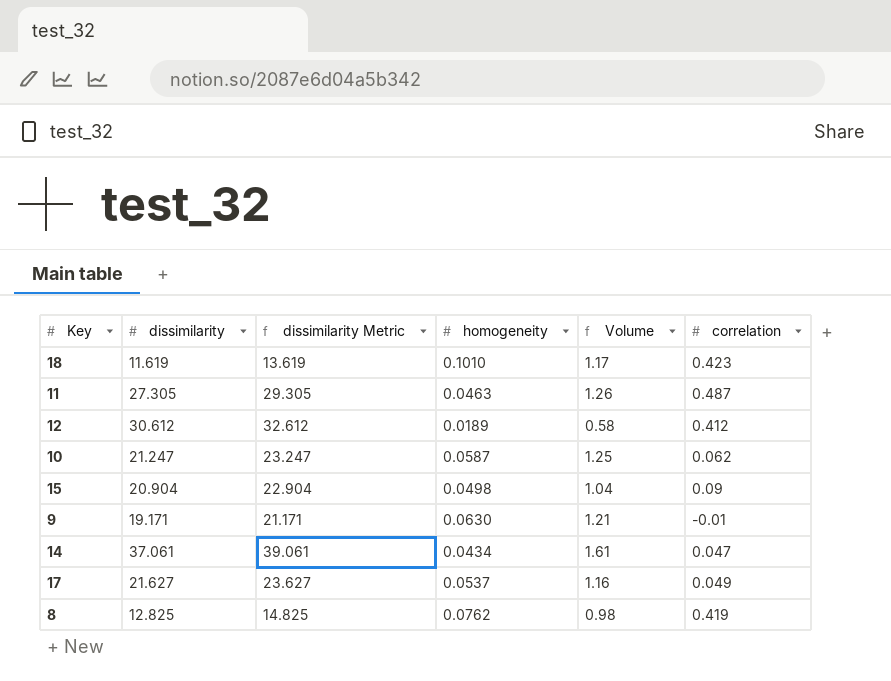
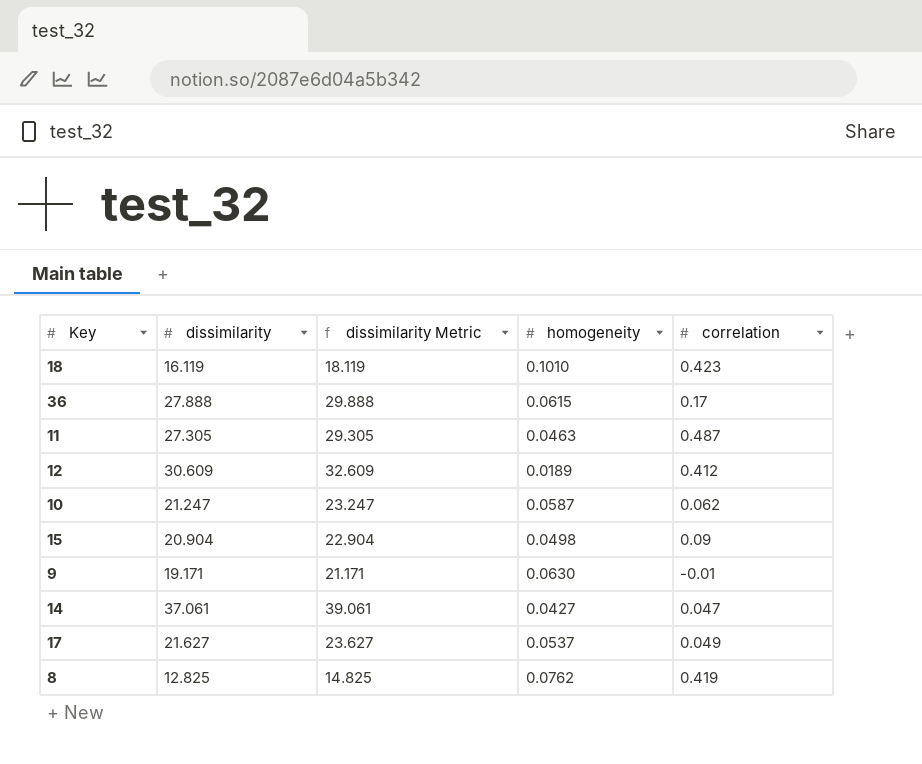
column Volume | formula: [dissimilarity] * [homogeneity] -> none
18 | dissimilarity: 11.619 -> 16.119
18 | dissimilarity Metric: 13.619 -> 18.119
row 36: none -> 27.888 | 29.888 | 0.0615 | 0.17
12 | dissimilarity: 30.612 -> 30.609
12 | dissimilarity Metric: 32.612 -> 32.609
14 | homogeneity: 0.0434 -> 0.0427

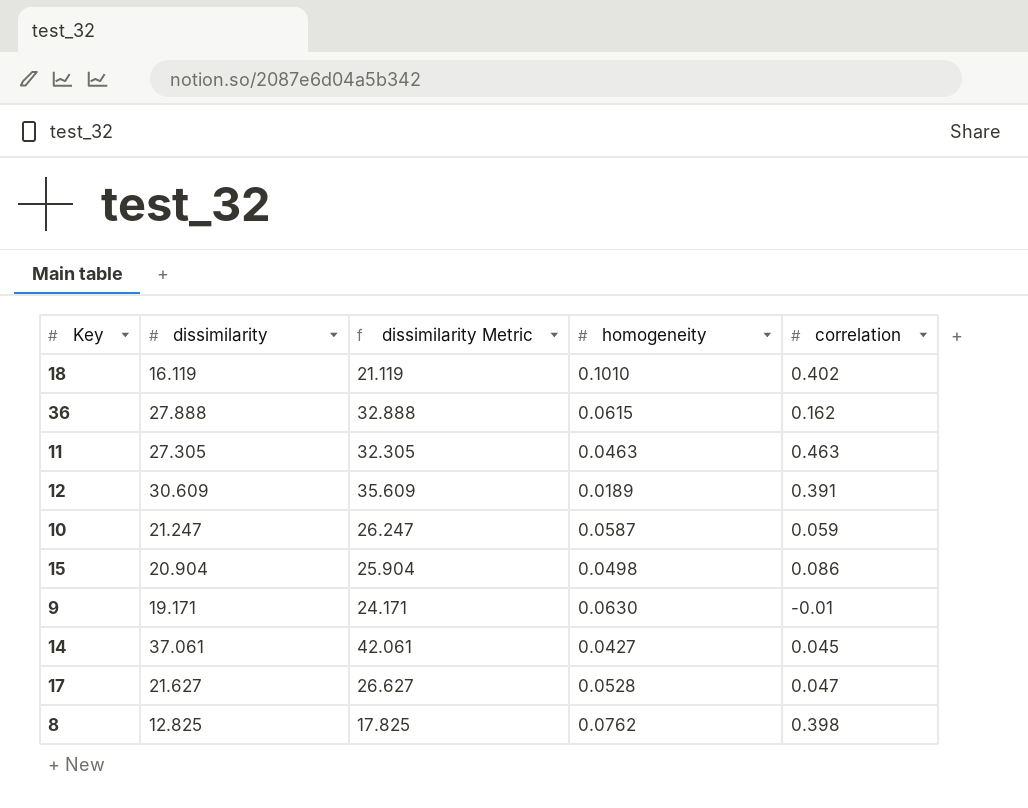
column dissimilarity Metric | formula: [dissimilarity] + 2 -> [dissimilarity] + 5
18 | correlation: 0.423 -> 0.402
36 | correlation: 0.17 -> 0.162
11 | correlation: 0.487 -> 0.463
12 | correlation: 0.412 -> 0.391
10 | correlation: 0.062 -> 0.059
15 | correlation: 0.09 -> 0.086
14 | correlation: 0.047 -> 0.045
17 | homogeneity: 0.0537 -> 0.0528
17 | correlation: 0.049 -> 0.047
8 | correlation: 0.419 -> 0.398

